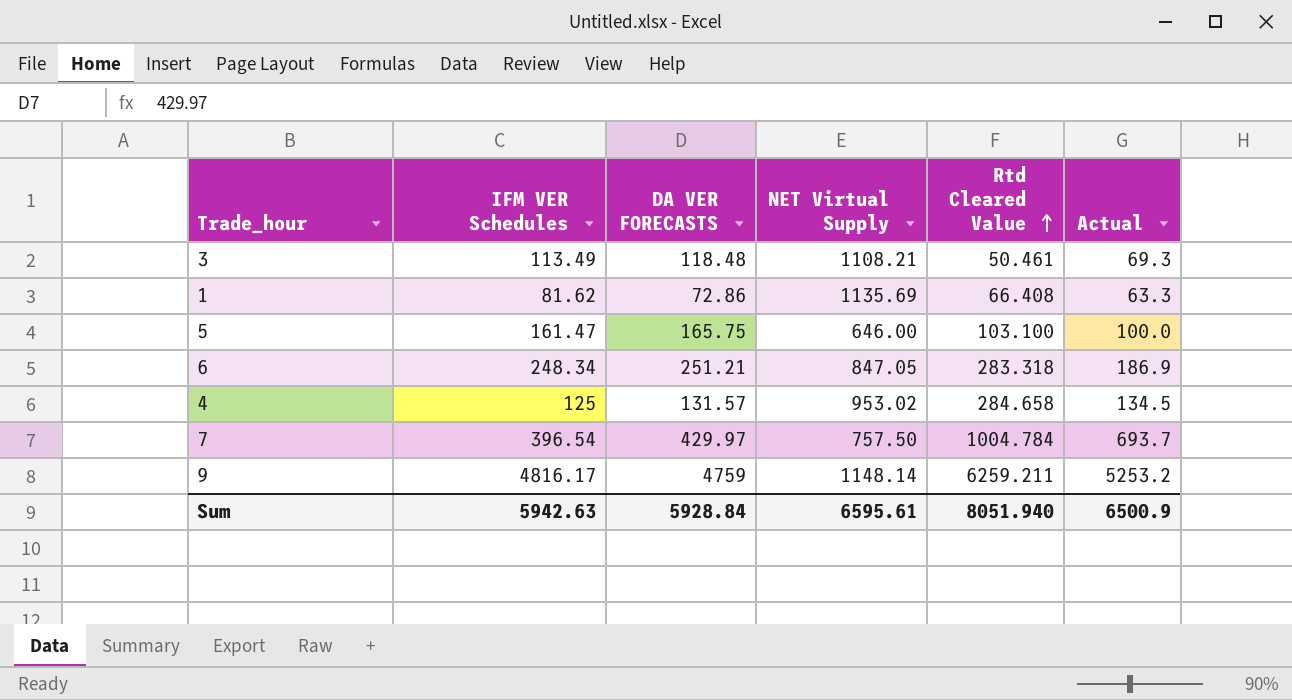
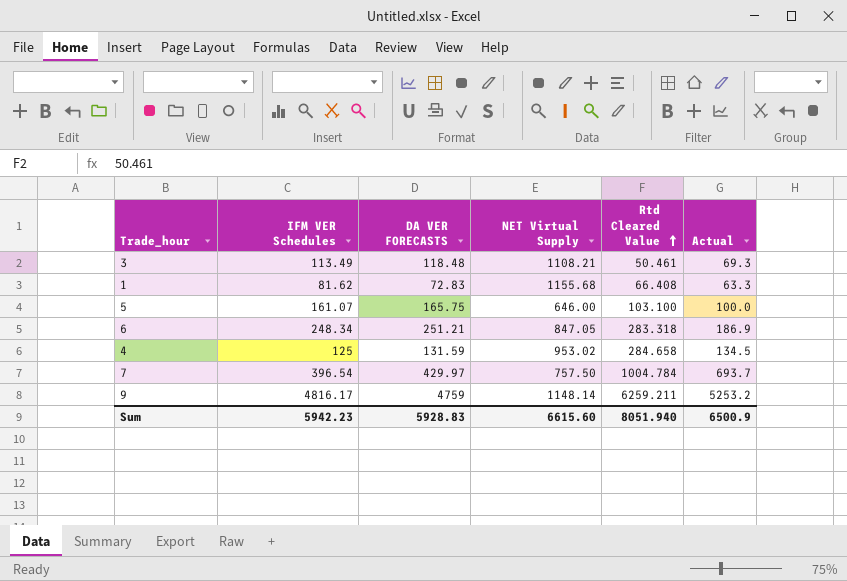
1 | DA VER FORECASTS: 72.86 -> 72.83
1 | NET Virtual Supply: 1135.69 -> 1155.68
5 | IFM VER Schedules: 161.47 -> 161.07
4 | DA VER FORECASTS: 131.57 -> 131.59
Sum | IFM VER Schedules: 5942.63 -> 5942.23
Sum | DA VER FORECASTS: 5928.84 -> 5928.83
Sum | NET Virtual Supply: 6595.61 -> 6615.60

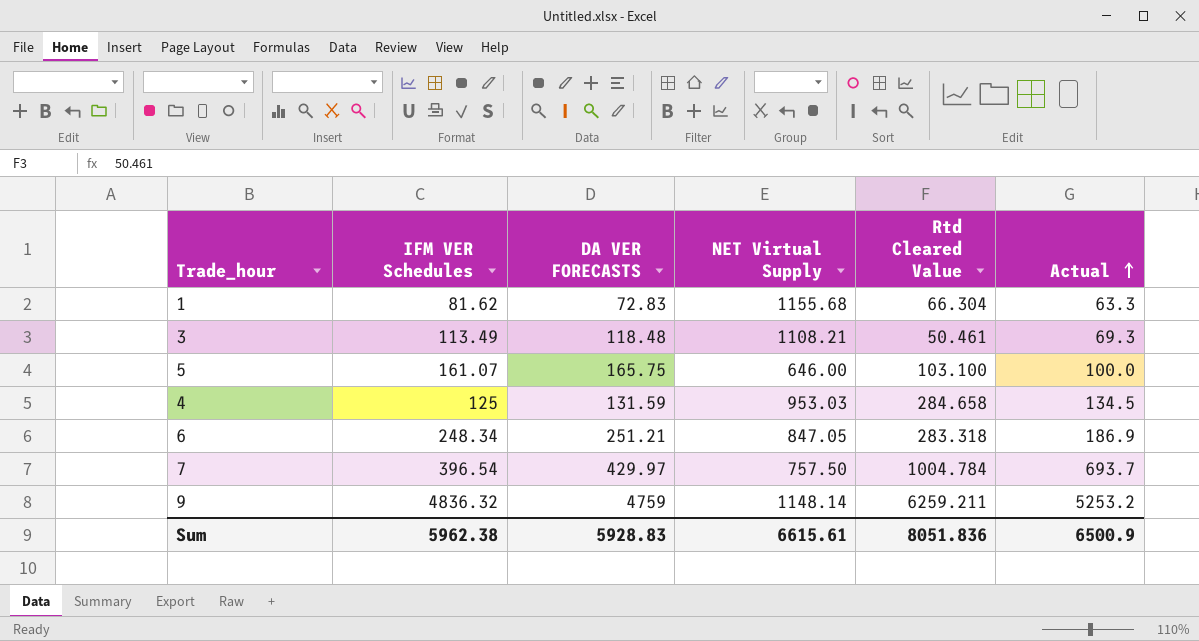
row order: Rtd Cleared Value ascending -> Actual ascending
1 | Rtd Cleared Value: 66.408 -> 66.304
4 | NET Virtual Supply: 953.02 -> 953.03
9 | IFM VER Schedules: 4816.17 -> 4836.32
Sum | IFM VER Schedules: 5942.23 -> 5962.38
Sum | NET Virtual Supply: 6615.60 -> 6615.61
Sum | Rtd Cleared Value: 8051.940 -> 8051.836

